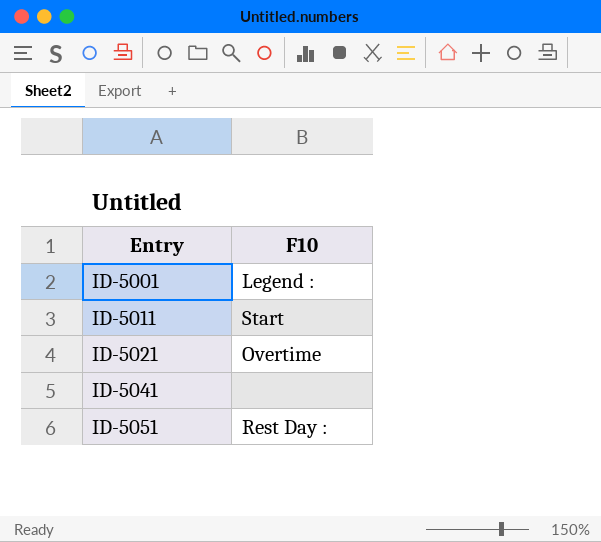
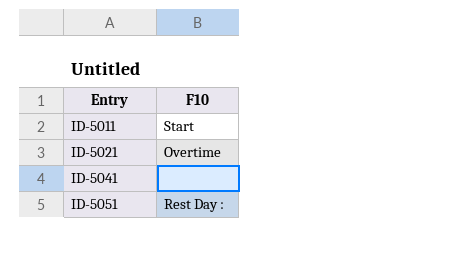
row ID-5001: Legend : -> none

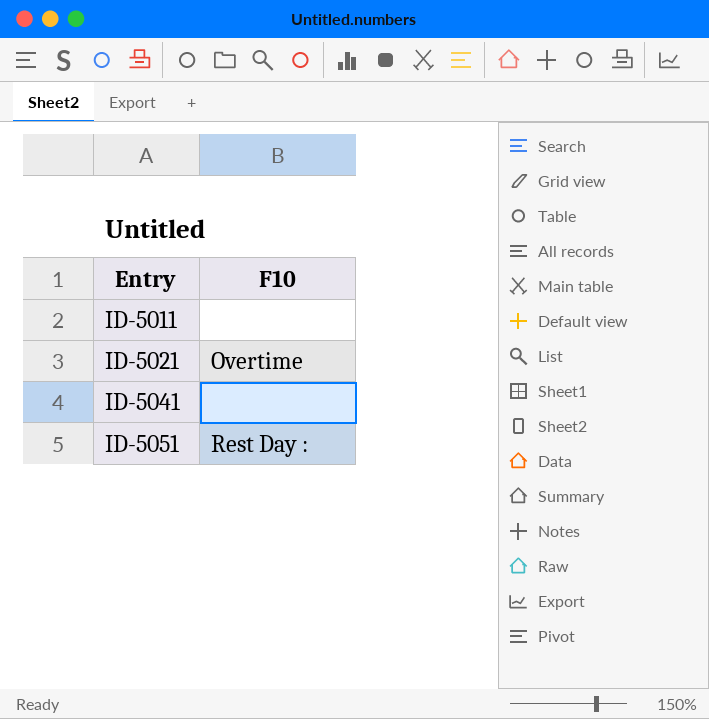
ID-5011 | F10: Start -> none

